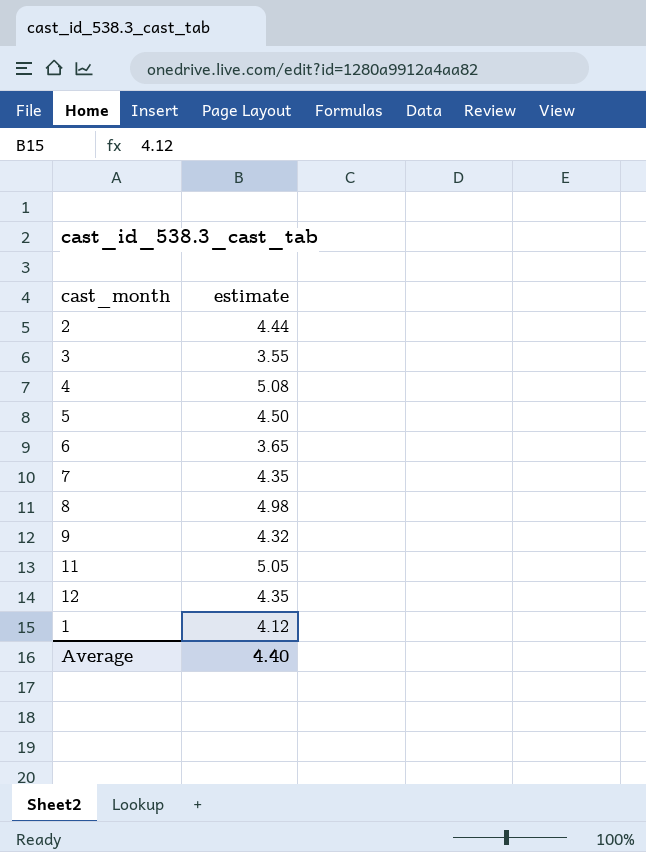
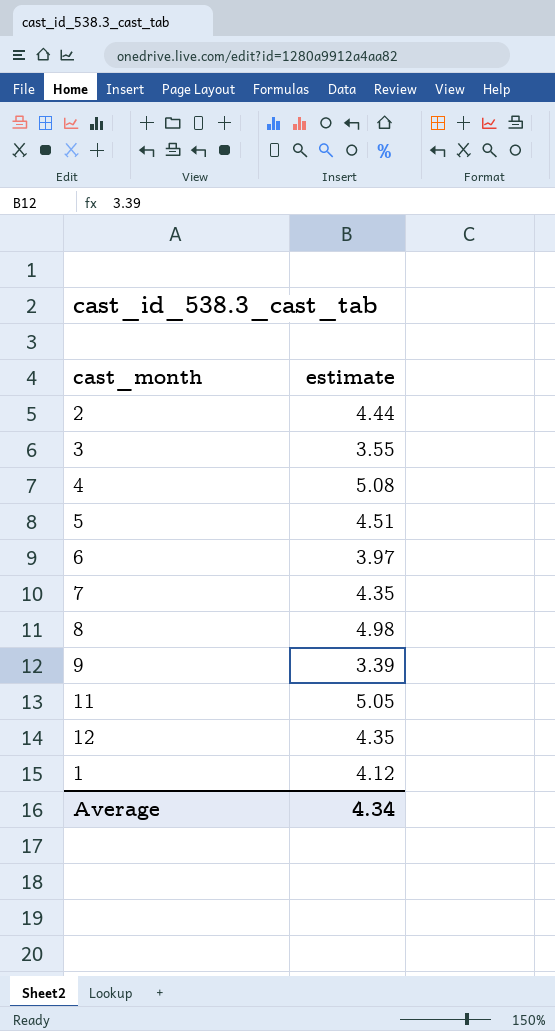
5 | estimate: 4.50 -> 4.51
6 | estimate: 3.65 -> 3.97
9 | estimate: 4.32 -> 3.39
Average | estimate: 4.40 -> 4.34

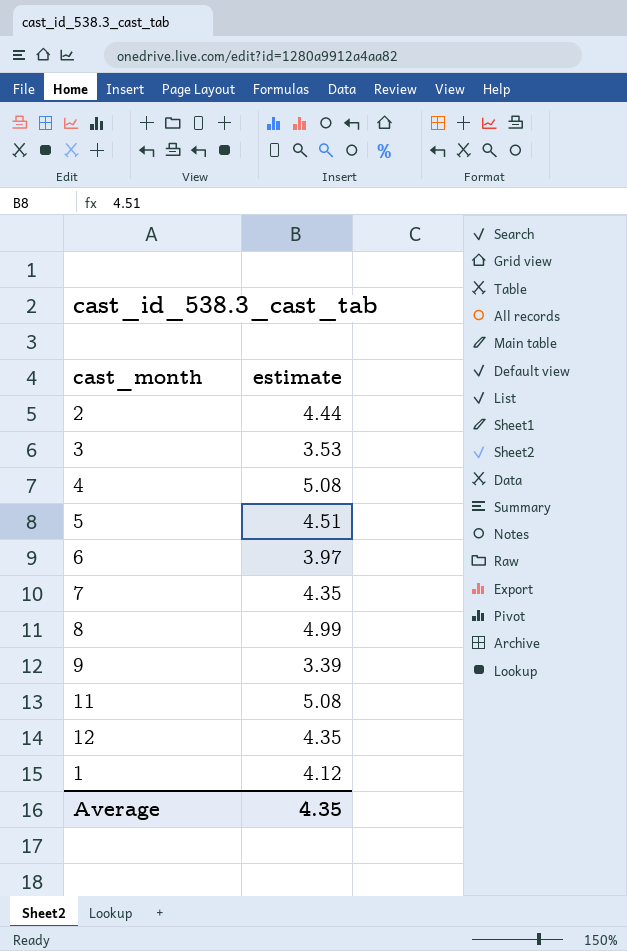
3 | estimate: 3.55 -> 3.53
8 | estimate: 4.98 -> 4.99
11 | estimate: 5.05 -> 5.08
Average | estimate: 4.34 -> 4.35

